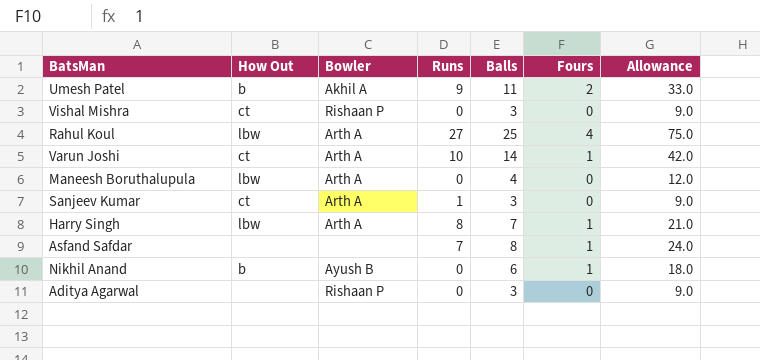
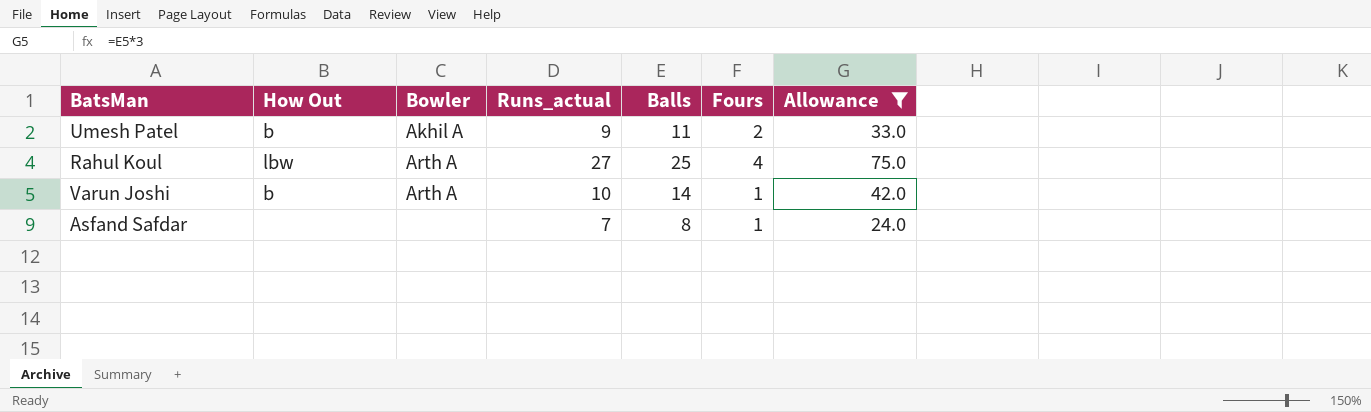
filter: none -> Allowance >= 24.0
column name: Runs -> Runs_actual
Varun Joshi | How Out: ct -> b

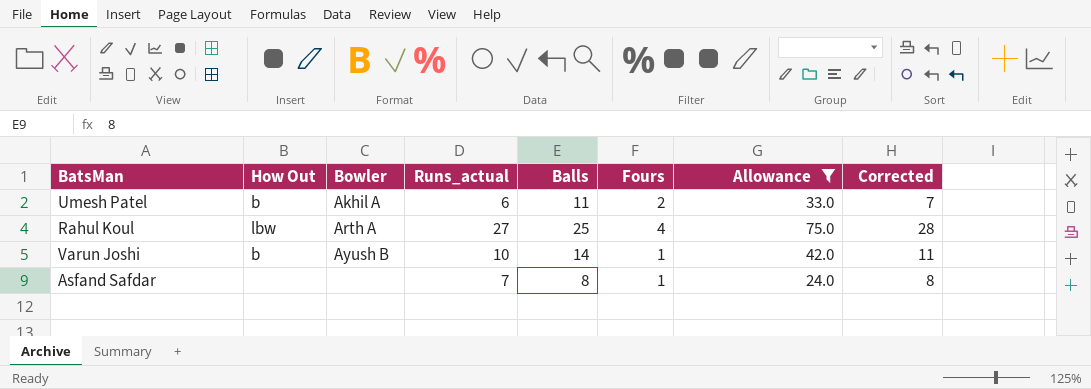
column Corrected | formula: none -> [Runs_actual] + 1
Umesh Patel | Runs_actual: 9 -> 6
Varun Joshi | Bowler: Arth A -> Ayush B

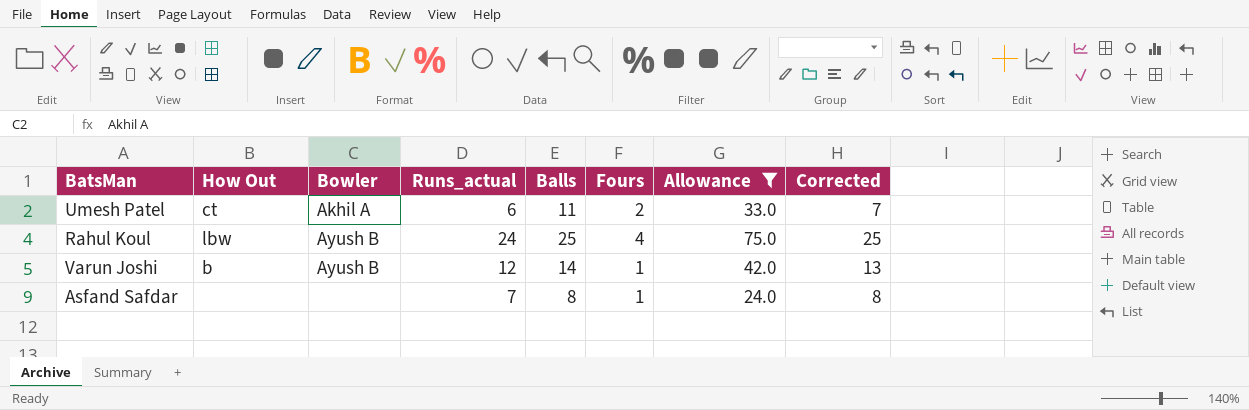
Umesh Patel | How Out: b -> ct
Rahul Koul | Bowler: Arth A -> Ayush B
Rahul Koul | Runs_actual: 27 -> 24
Rahul Koul | Corrected: 28 -> 25
Varun Joshi | Runs_actual: 10 -> 12
Varun Joshi | Corrected: 11 -> 13

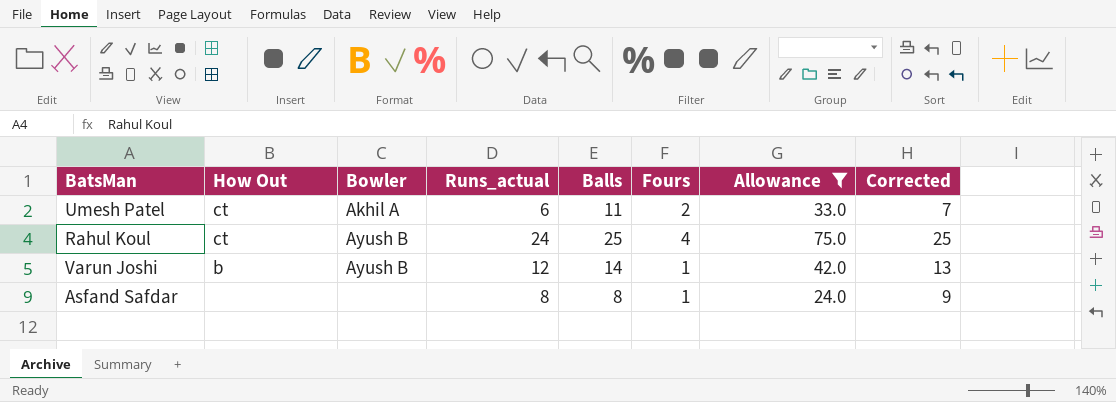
Rahul Koul | How Out: lbw -> ct
Asfand Safdar | Runs_actual: 7 -> 8
Asfand Safdar | Corrected: 8 -> 9

